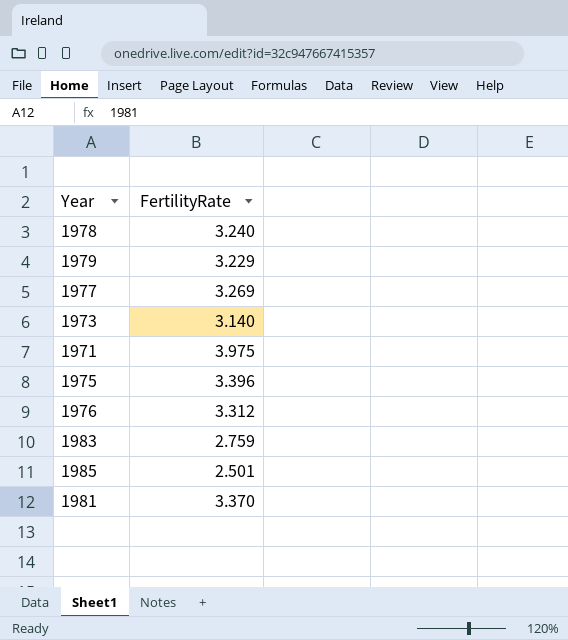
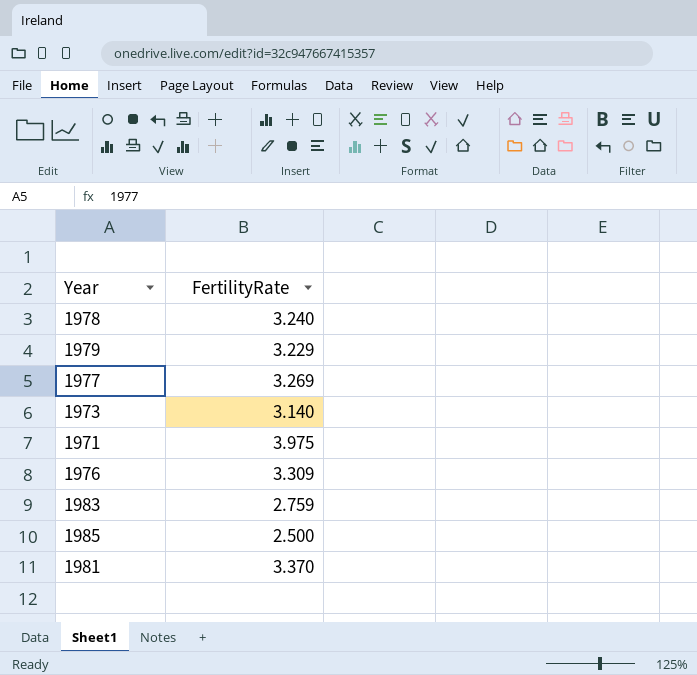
row 1975: 3.396 -> none
1976 | FertilityRate: 3.312 -> 3.309
1985 | FertilityRate: 2.501 -> 2.500

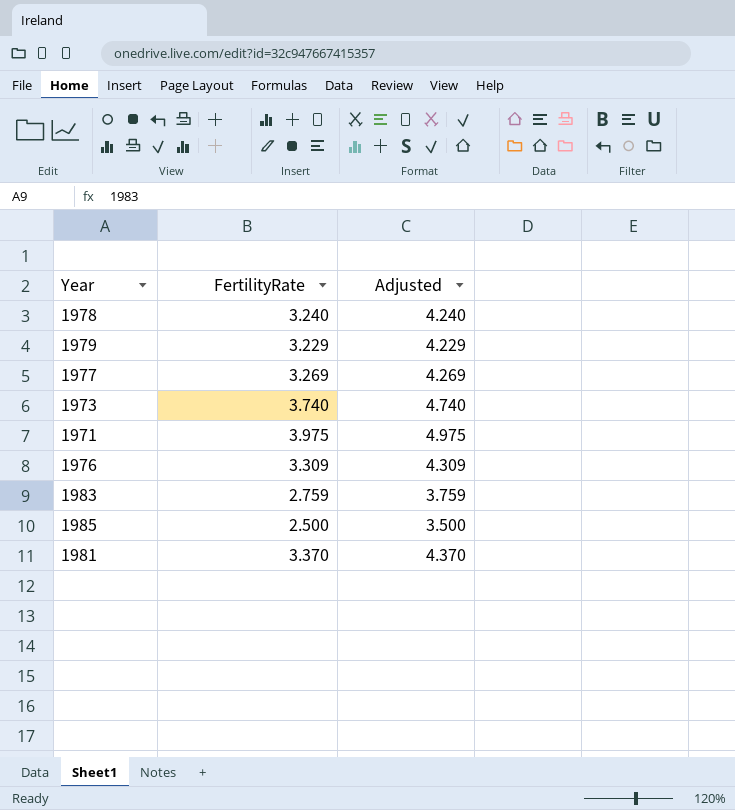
column Adjusted | formula: none -> [FertilityRate] + 1
1973 | FertilityRate: 3.140 -> 3.740

